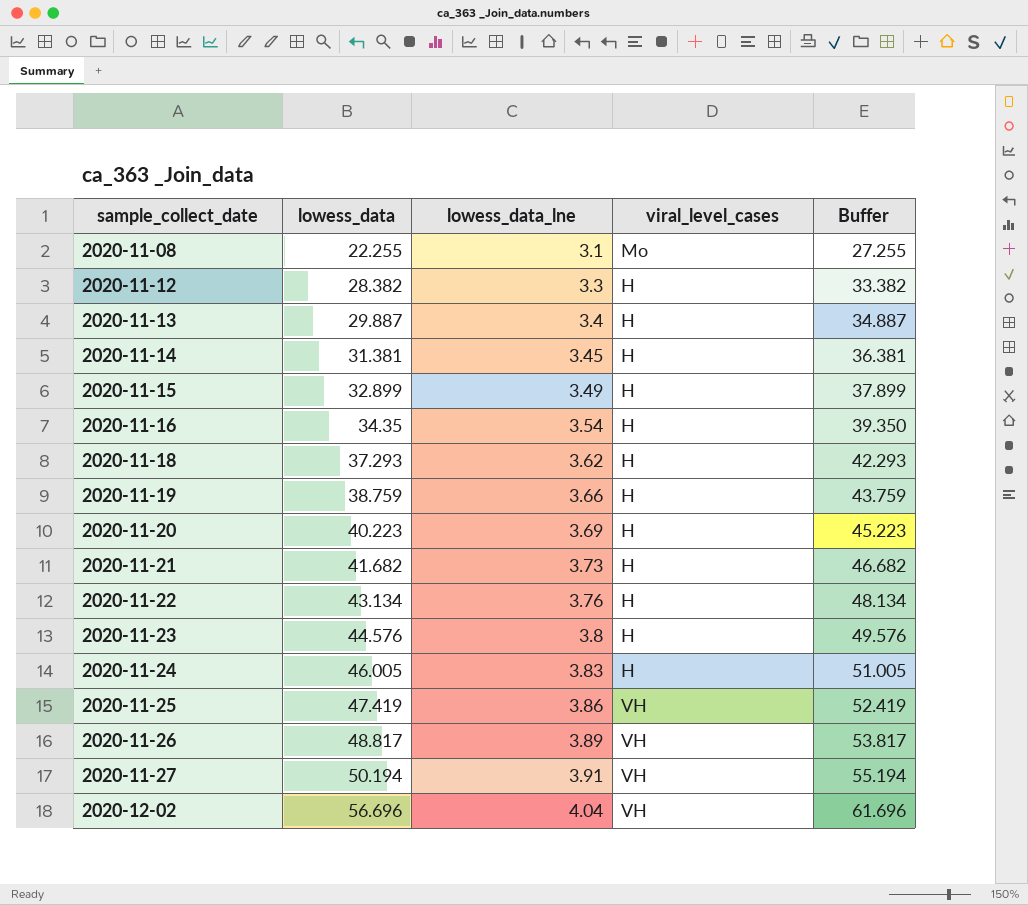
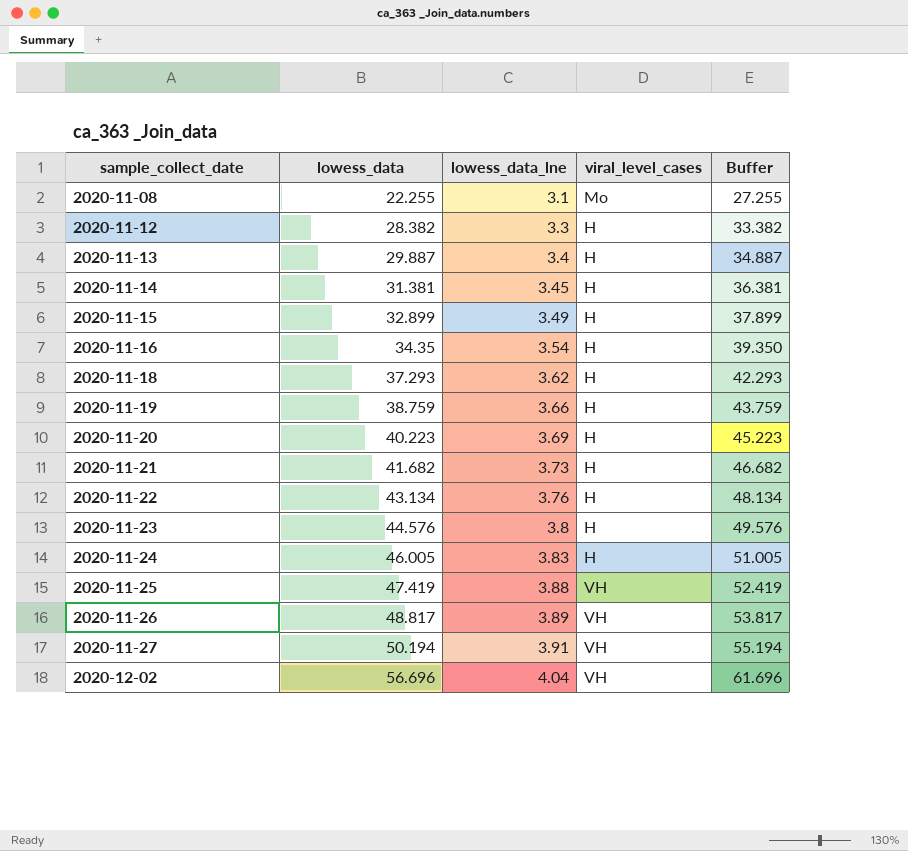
2020-11-25 | lowess_data_lne: 3.86 -> 3.88

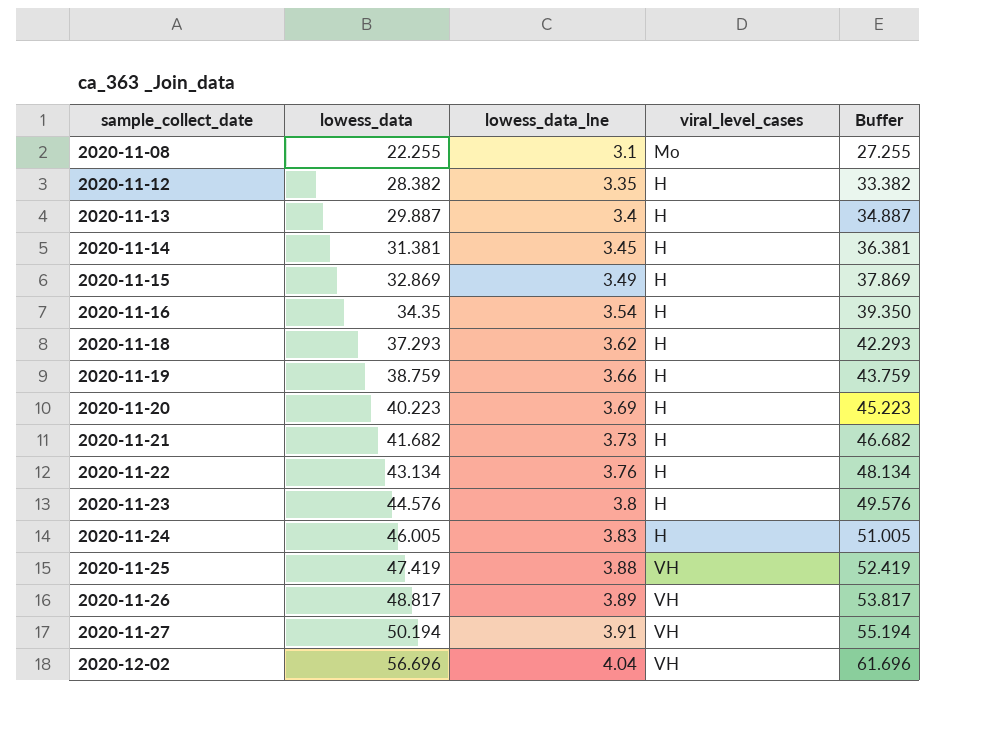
2020-11-12 | lowess_data_lne: 3.3 -> 3.35
2020-11-15 | lowess_data: 32.899 -> 32.869
2020-11-15 | Buffer: 37.899 -> 37.869

